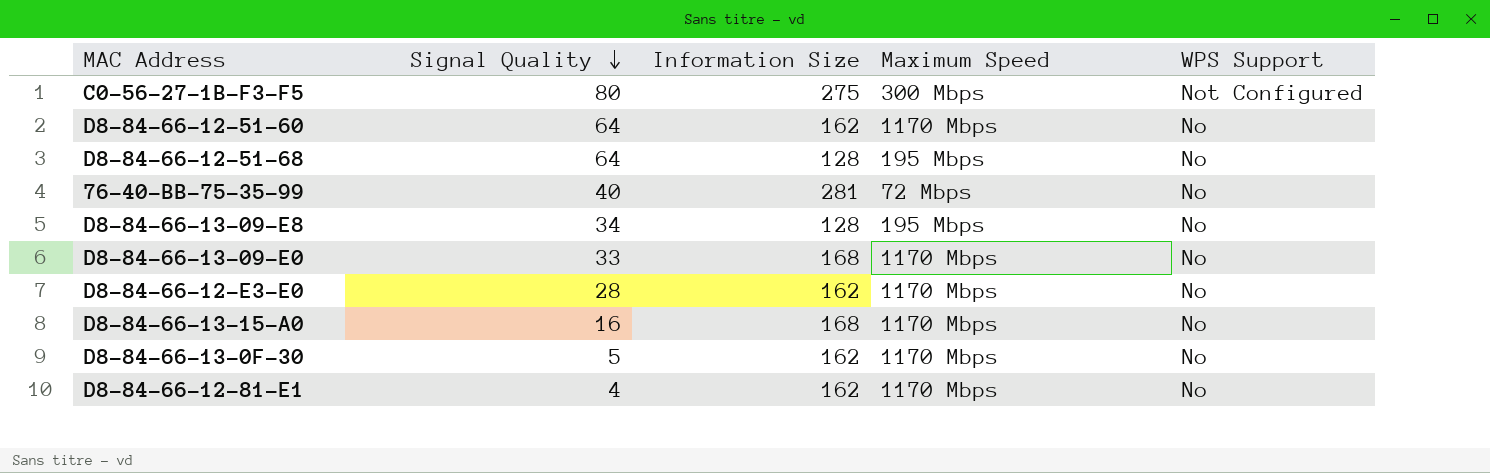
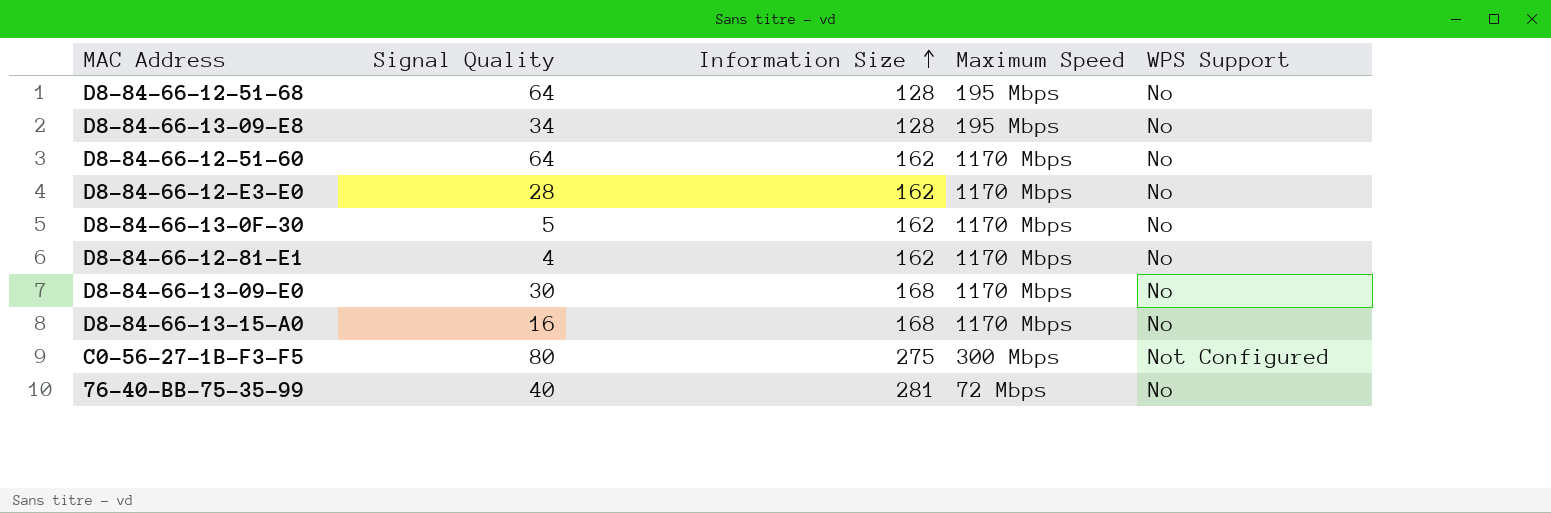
row order: Signal Quality descending -> Information Size ascending
D8-84-66-13-09-E0 | Signal Quality: 33 -> 30

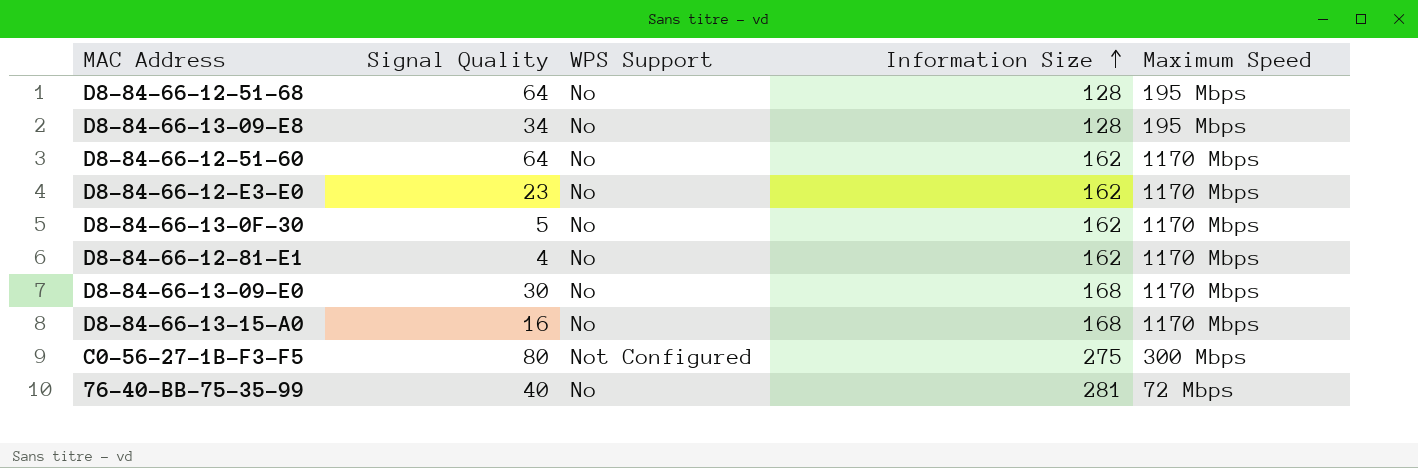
column WPS Support | position: 5 -> 3
D8-84-66-12-E3-E0 | Signal Quality: 28 -> 23

